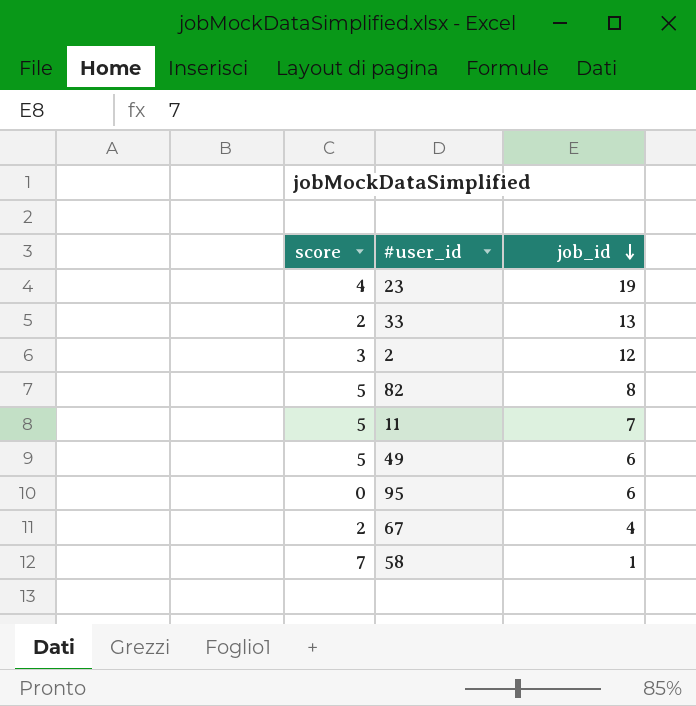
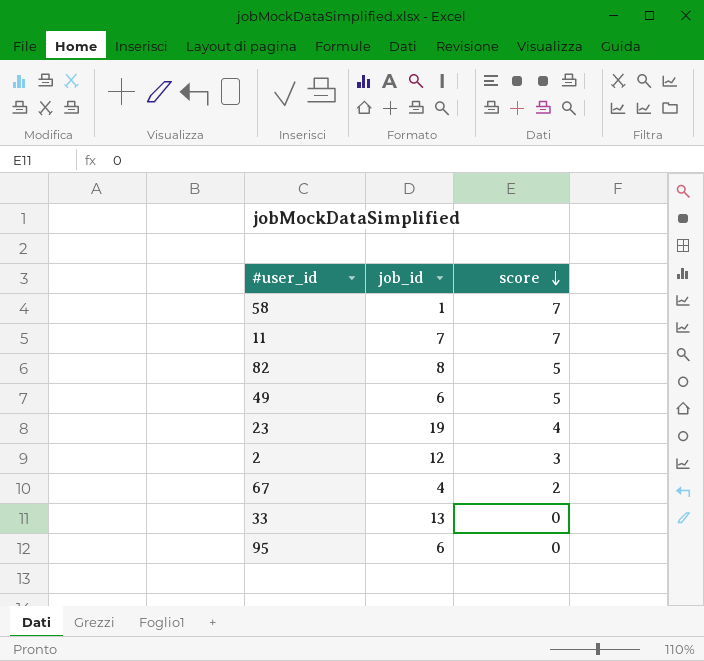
row order: job_id descending -> score descending
column score | position: 1 -> 3
11 | score: 5 -> 7
33 | score: 2 -> 0

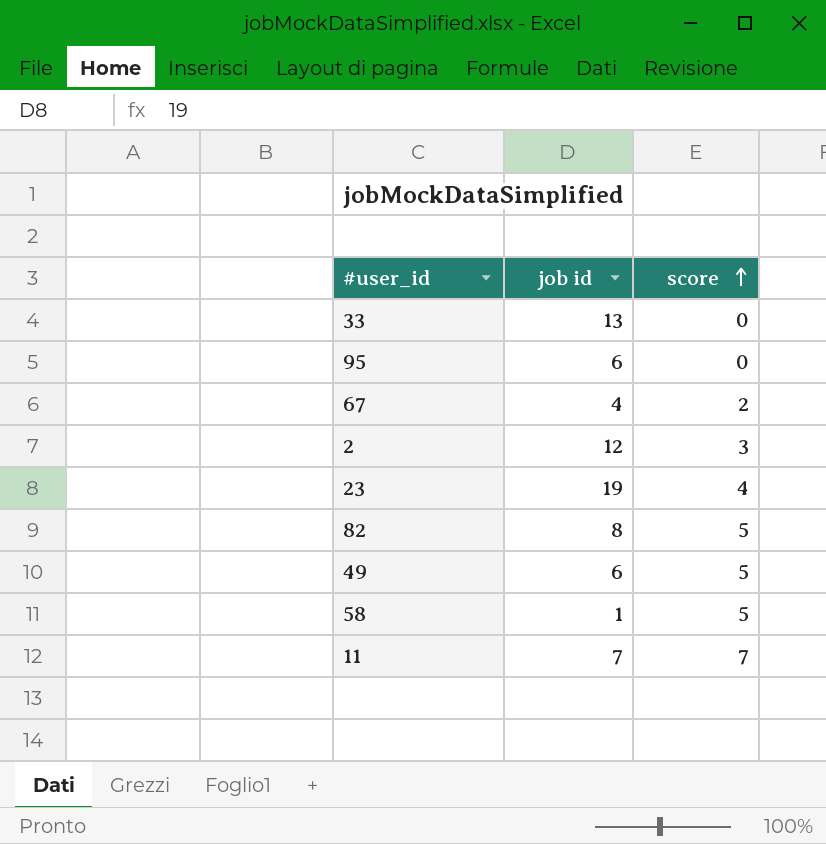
row order: score descending -> score ascending
column name: job_id -> job id
58 | score: 7 -> 5

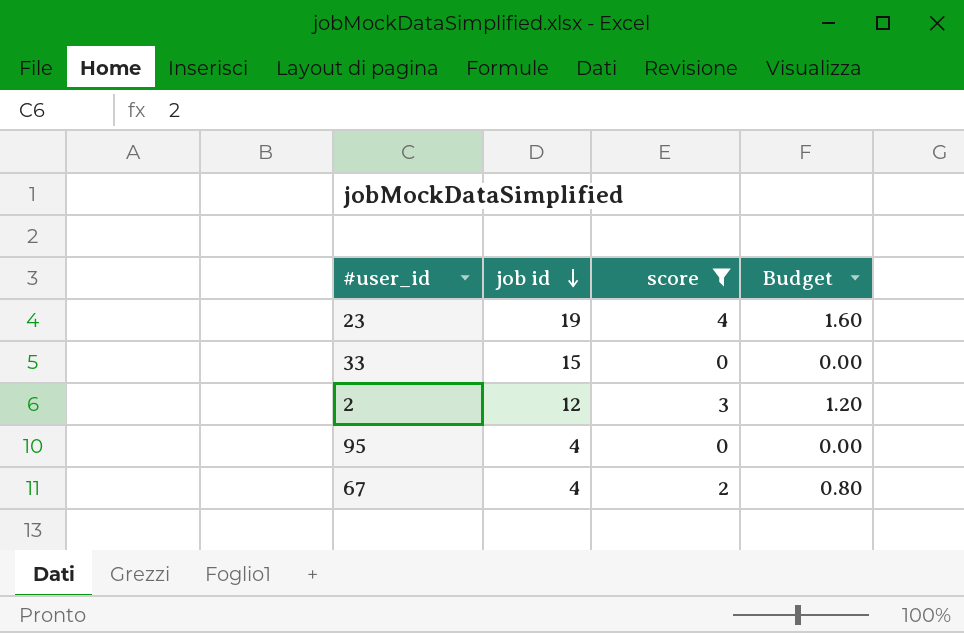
filter: none -> score <= 4
row order: score ascending -> job id descending
column Budget | formula: none -> [score] * 0.4
33 | job id: 13 -> 15
95 | job id: 6 -> 4

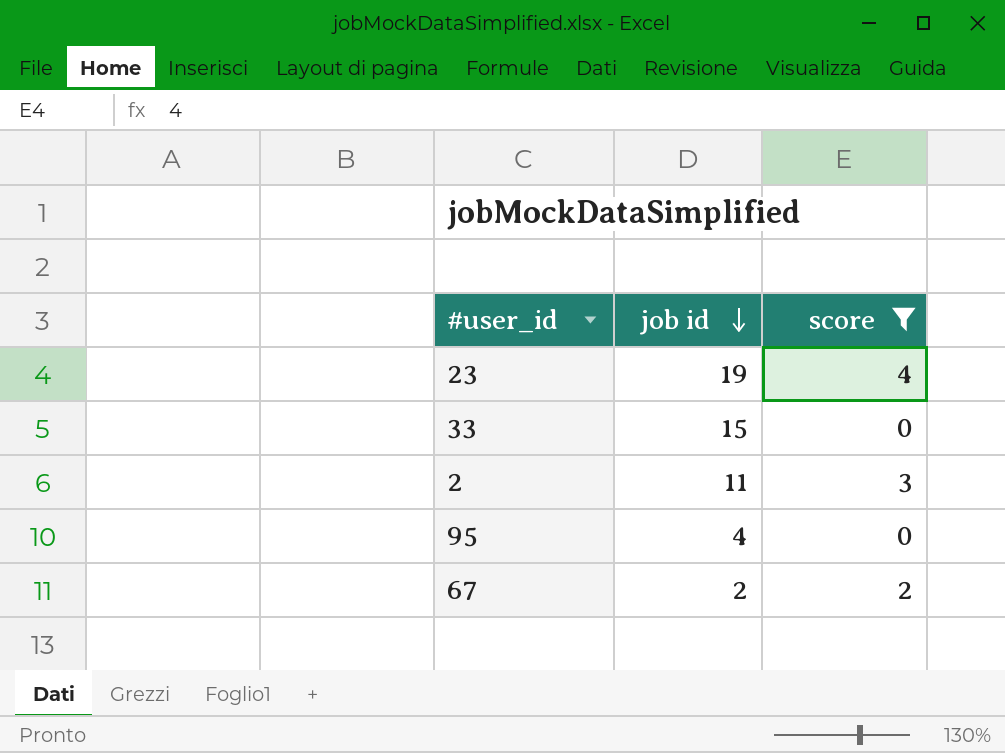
column Budget | formula: [score] * 0.4 -> none
2 | job id: 12 -> 11
67 | job id: 4 -> 2

